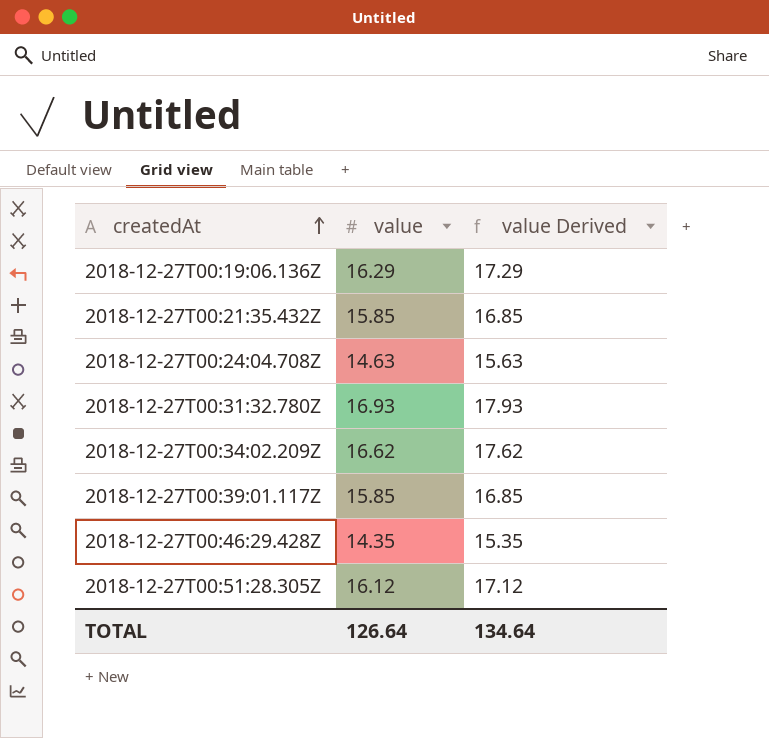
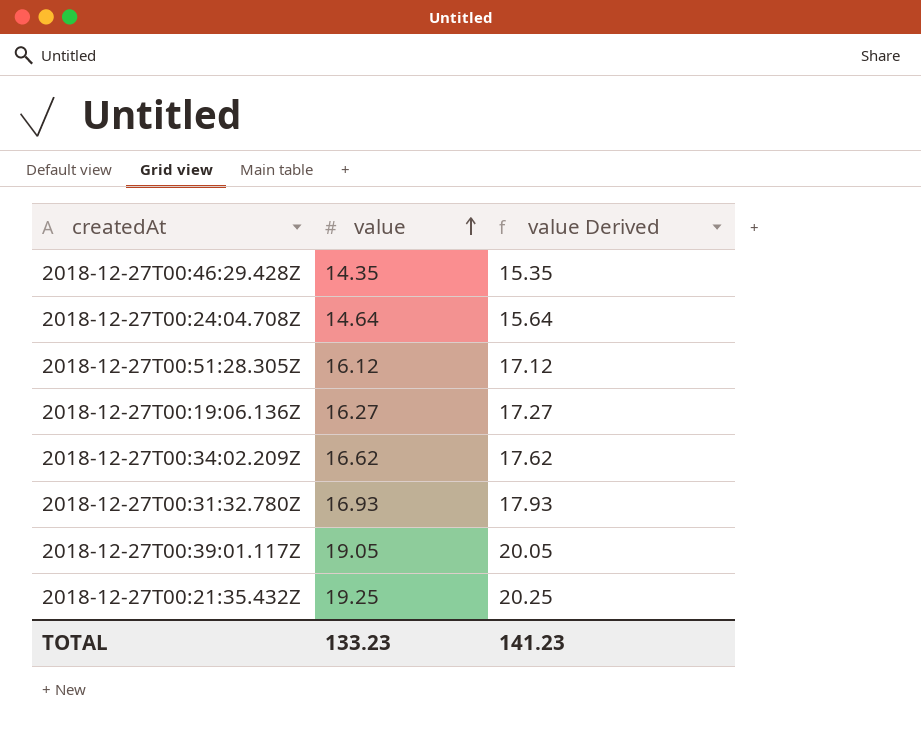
row order: createdAt ascending -> value ascending
2018-12-27T00:24:04.708Z | value: 14.63 -> 14.64
2018-12-27T00:24:04.708Z | value Derived: 15.63 -> 15.64
2018-12-27T00:19:06.136Z | value: 16.29 -> 16.27
2018-12-27T00:19:06.136Z | value Derived: 17.29 -> 17.27
2018-12-27T00:39:01.117Z | value: 15.85 -> 19.05
2018-12-27T00:39:01.117Z | value Derived: 16.85 -> 20.05
2018-12-27T00:21:35.432Z | value: 15.85 -> 19.25
2018-12-27T00:21:35.432Z | value Derived: 16.85 -> 20.25
TOTAL | value: 126.64 -> 133.23
TOTAL | value Derived: 134.64 -> 141.23

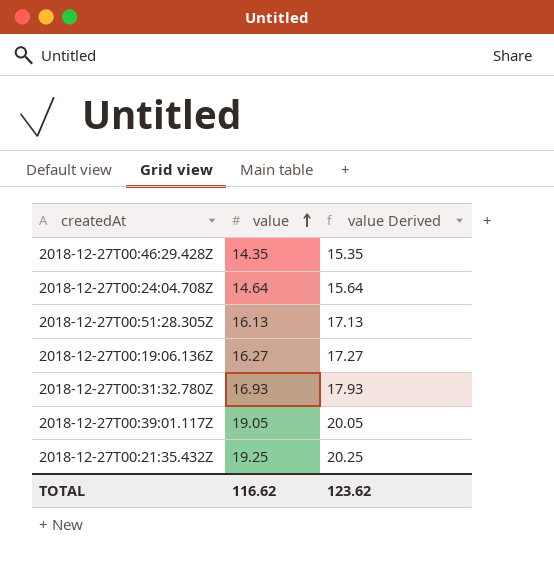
row 2018-12-27T00:34:02.209Z: 16.62 | 17.62 -> none
2018-12-27T00:51:28.305Z | value: 16.12 -> 16.13
2018-12-27T00:51:28.305Z | value Derived: 17.12 -> 17.13
TOTAL | value: 133.23 -> 116.62
TOTAL | value Derived: 141.23 -> 123.62

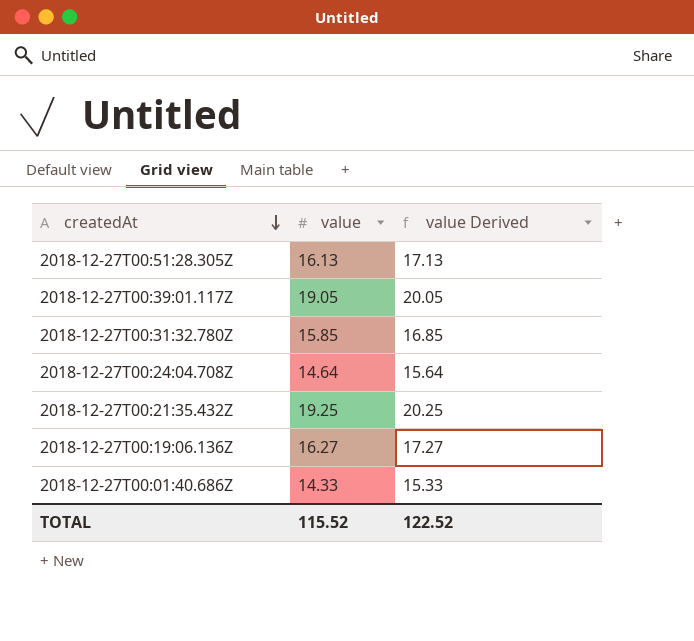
row order: value ascending -> createdAt descending
row 2018-12-27T00:46:29.428Z: 14.35 | 15.35 -> none
2018-12-27T00:31:32.780Z | value: 16.93 -> 15.85
2018-12-27T00:31:32.780Z | value Derived: 17.93 -> 16.85
row 2018-12-27T00:01:40.686Z: none -> 14.33 | 15.33
TOTAL | value: 116.62 -> 115.52
TOTAL | value Derived: 123.62 -> 122.52

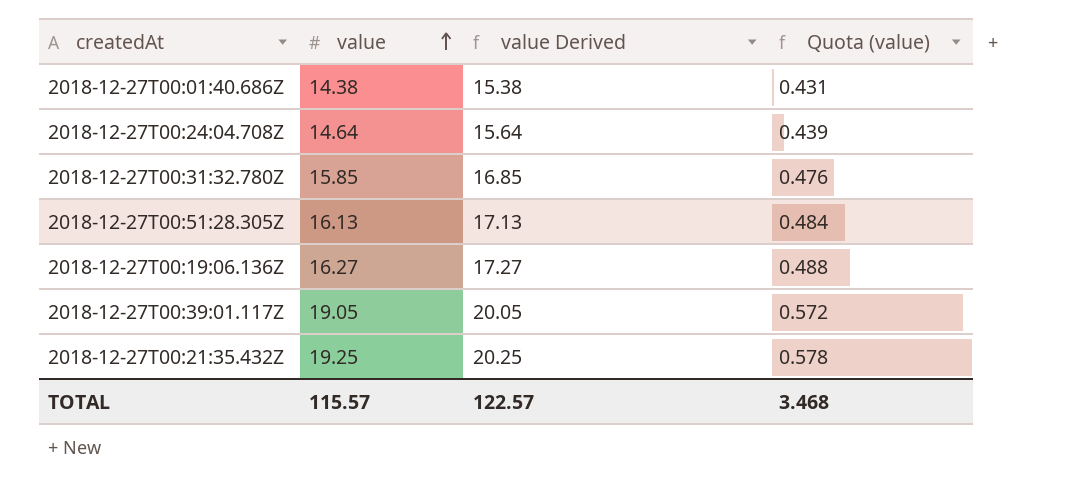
row order: createdAt descending -> value ascending
column Quota (value) | formula: none -> [value] * 0.03
2018-12-27T00:01:40.686Z | value: 14.33 -> 14.38
2018-12-27T00:01:40.686Z | value Derived: 15.33 -> 15.38
TOTAL | value: 115.52 -> 115.57
TOTAL | value Derived: 122.52 -> 122.57

